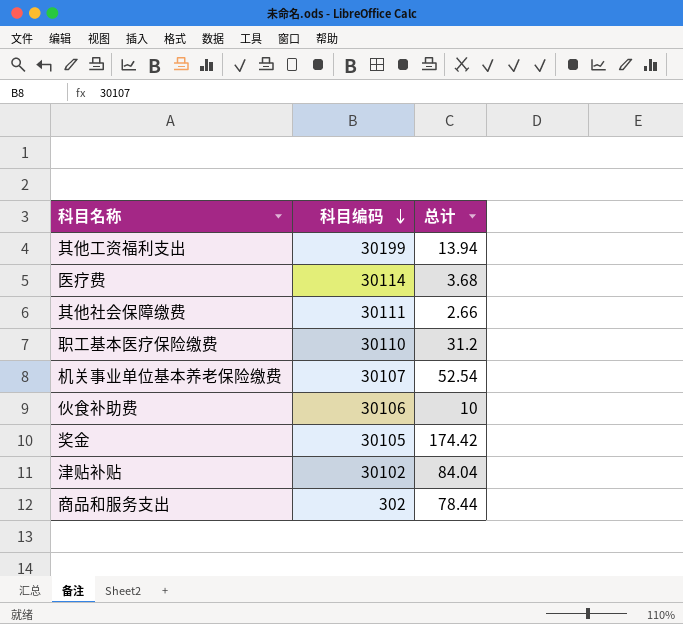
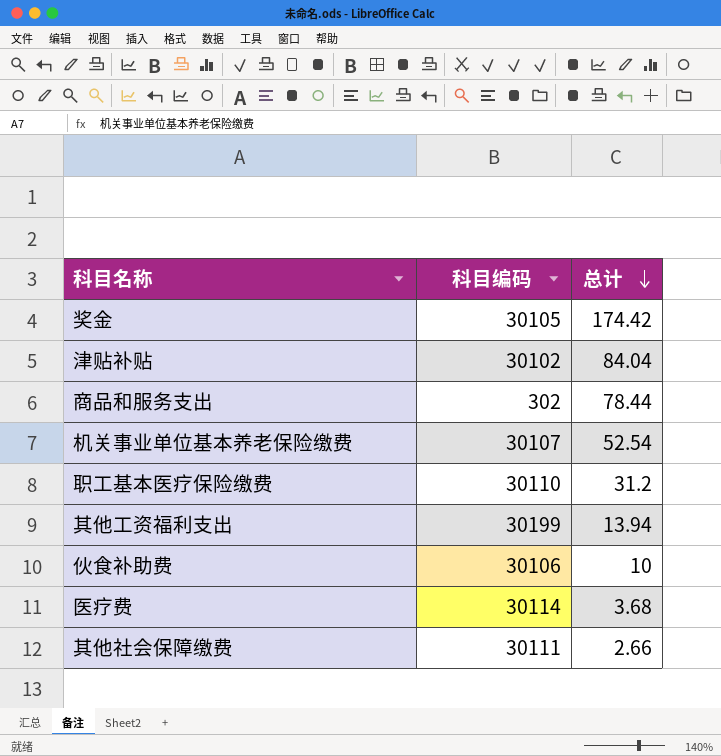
row order: 科目编码 descending -> 总计 descending

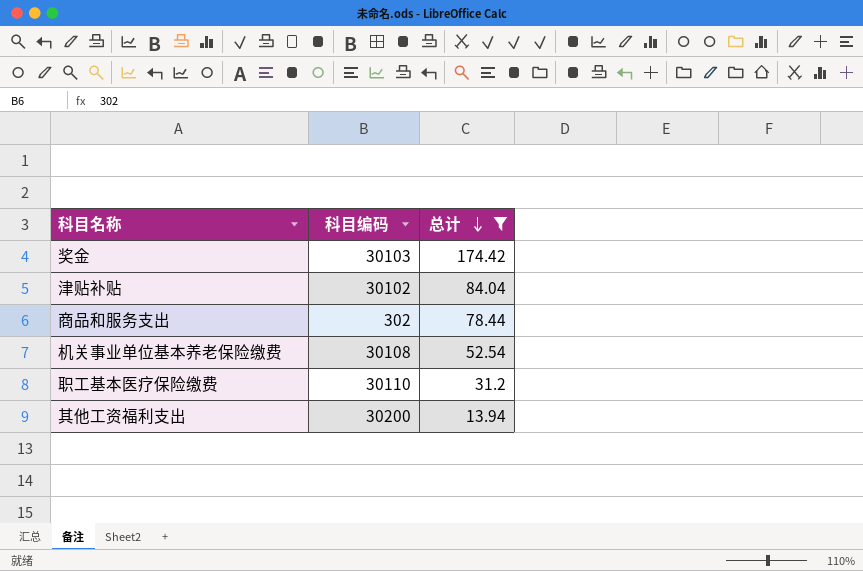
filter: none -> 总计 >= 13.94
奖金 | 科目编码: 30105 -> 30103
机关事业单位基本养老保险缴费 | 科目编码: 30107 -> 30108
其他工资福利支出 | 科目编码: 30199 -> 30200

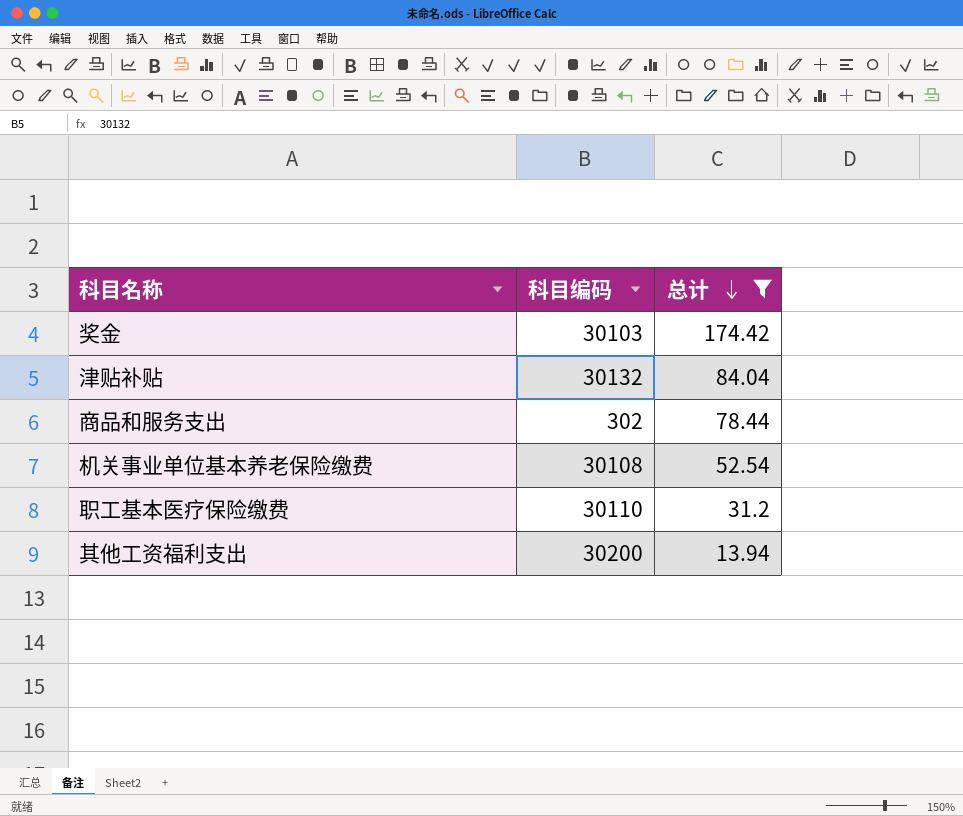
津贴补贴 | 科目编码: 30102 -> 30132

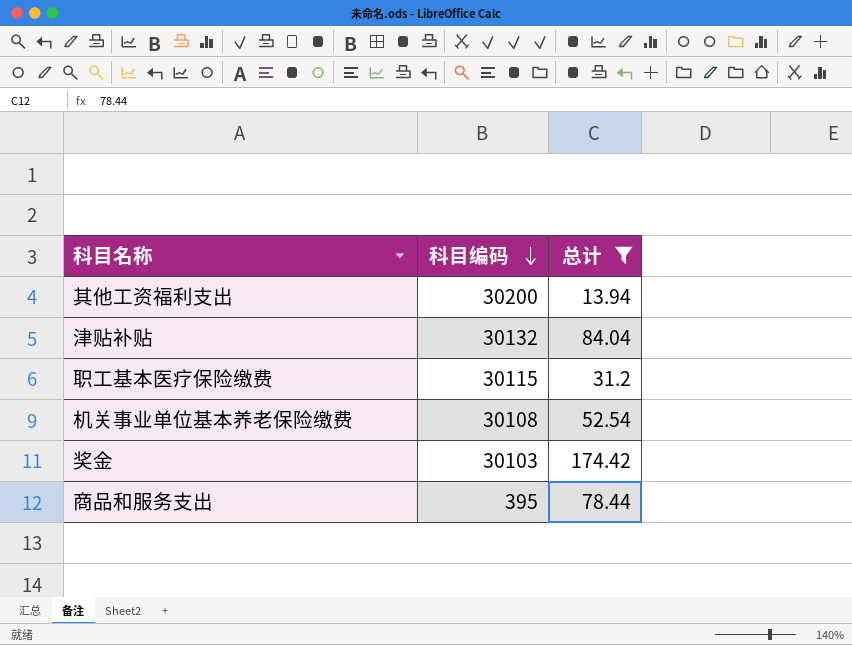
row order: 总计 descending -> 科目编码 descending
职工基本医疗保险缴费 | 科目编码: 30110 -> 30115
商品和服务支出 | 科目编码: 302 -> 395

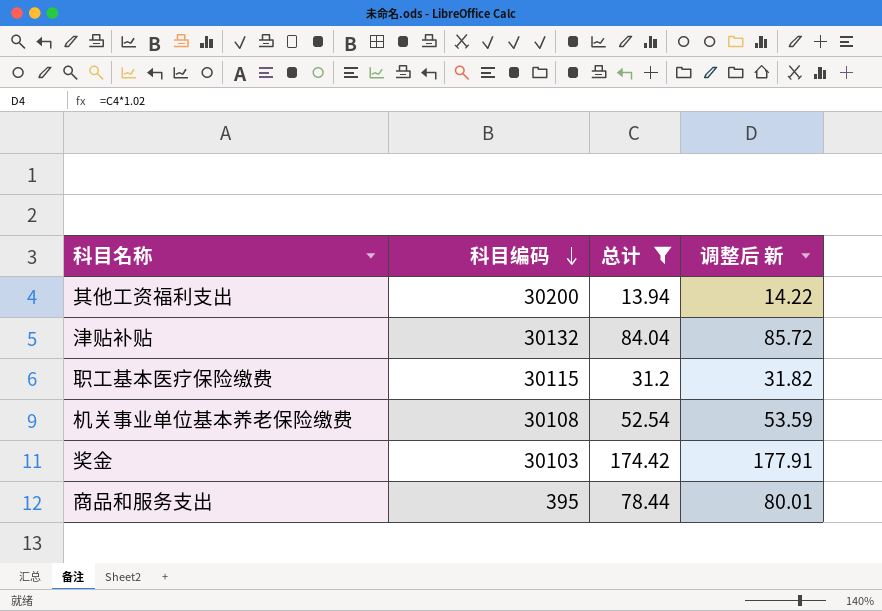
column 调整后 新 | formula: none -> [总计] * 1.02

